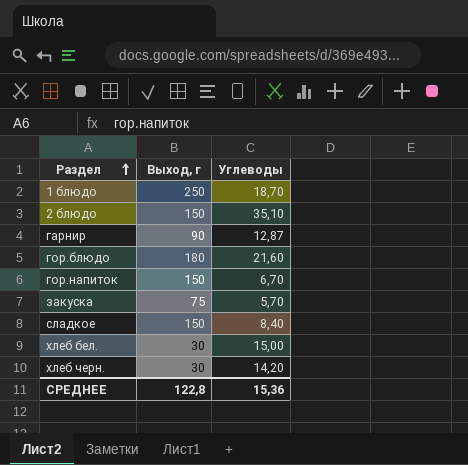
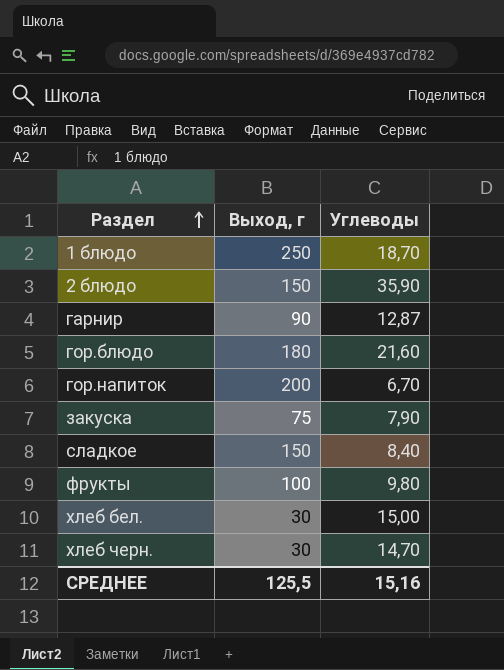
2 блюдо | Углеводы: 35,10 -> 35,90
гор.напиток | Выход, г: 150 -> 200
закуска | Углеводы: 5,70 -> 7,90
row фрукты: none -> 100 | 9,80
хлеб черн. | Углеводы: 14,20 -> 14,70
СРЕДНЕЕ | Выход, г: 122,8 -> 125,5
СРЕДНЕЕ | Углеводы: 15,36 -> 15,16

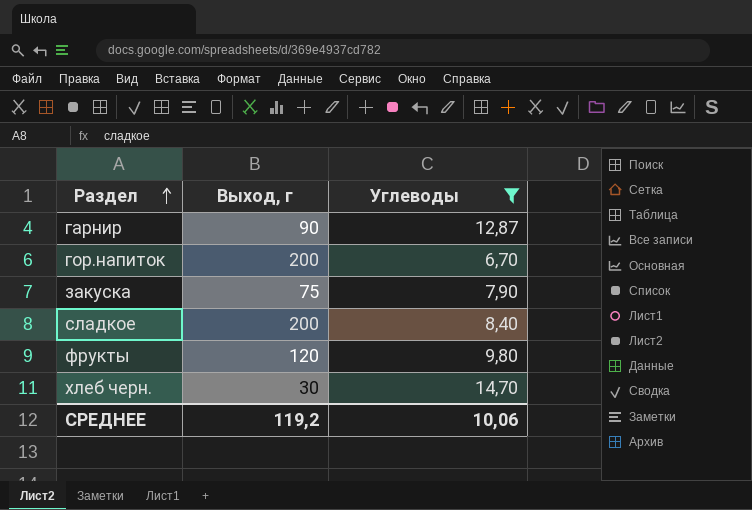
filter: none -> Углеводы <= 14,70
сладкое | Выход, г: 150 -> 200
фрукты | Выход, г: 100 -> 120
СРЕДНЕЕ | Выход, г: 125,5 -> 119,2
СРЕДНЕЕ | Углеводы: 15,16 -> 10,06

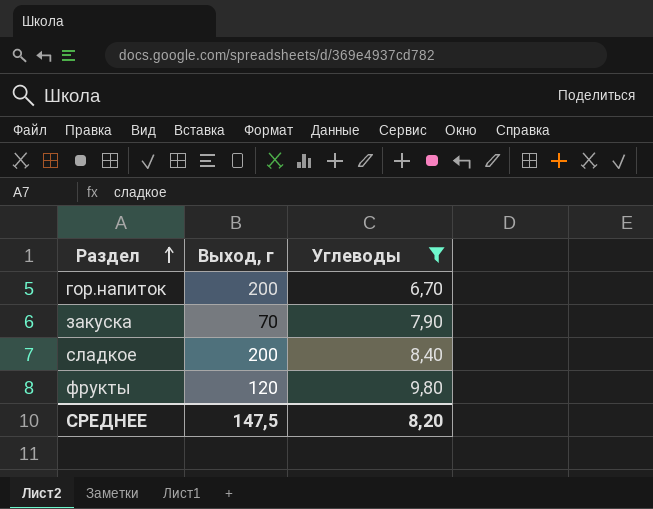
row гарнир: 90 | 12,87 -> none
row хлеб черн.: 30 | 14,70 -> none
закуска | Выход, г: 75 -> 70
СРЕДНЕЕ | Выход, г: 119,2 -> 147,5
СРЕДНЕЕ | Углеводы: 10,06 -> 8,20

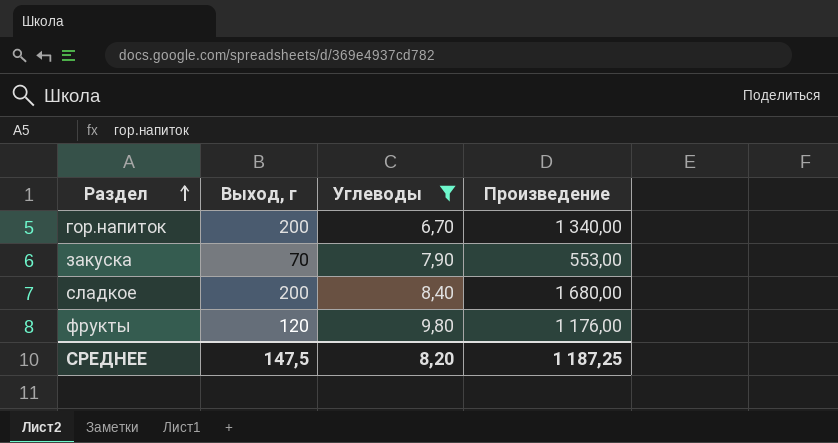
column Произведение | formula: none -> [Выход, г] * [Углеводы]

